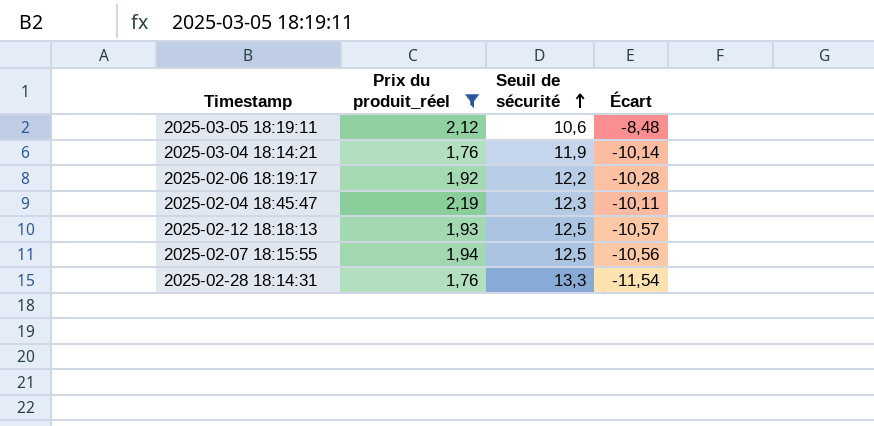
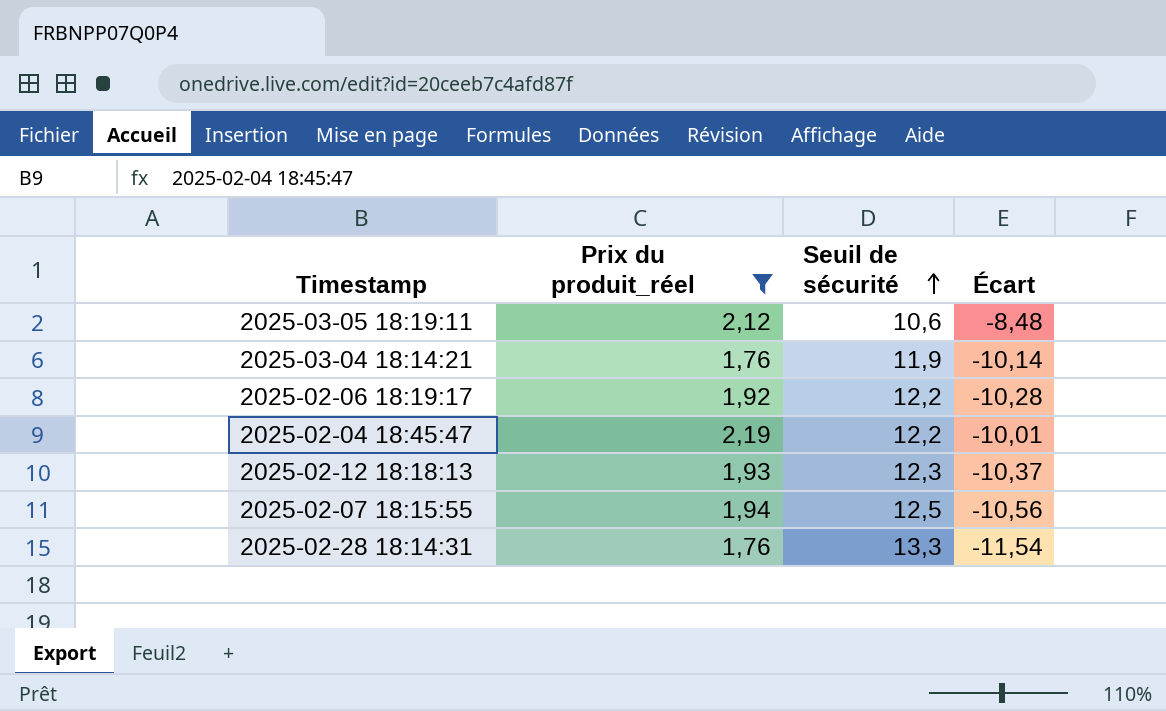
2025-02-04 18:45:47 | Seuil de sécurité: 12,3 -> 12,2
2025-02-04 18:45:47 | Écart: -10,11 -> -10,01
2025-02-12 18:18:13 | Seuil de sécurité: 12,5 -> 12,3
2025-02-12 18:18:13 | Écart: -10,57 -> -10,37

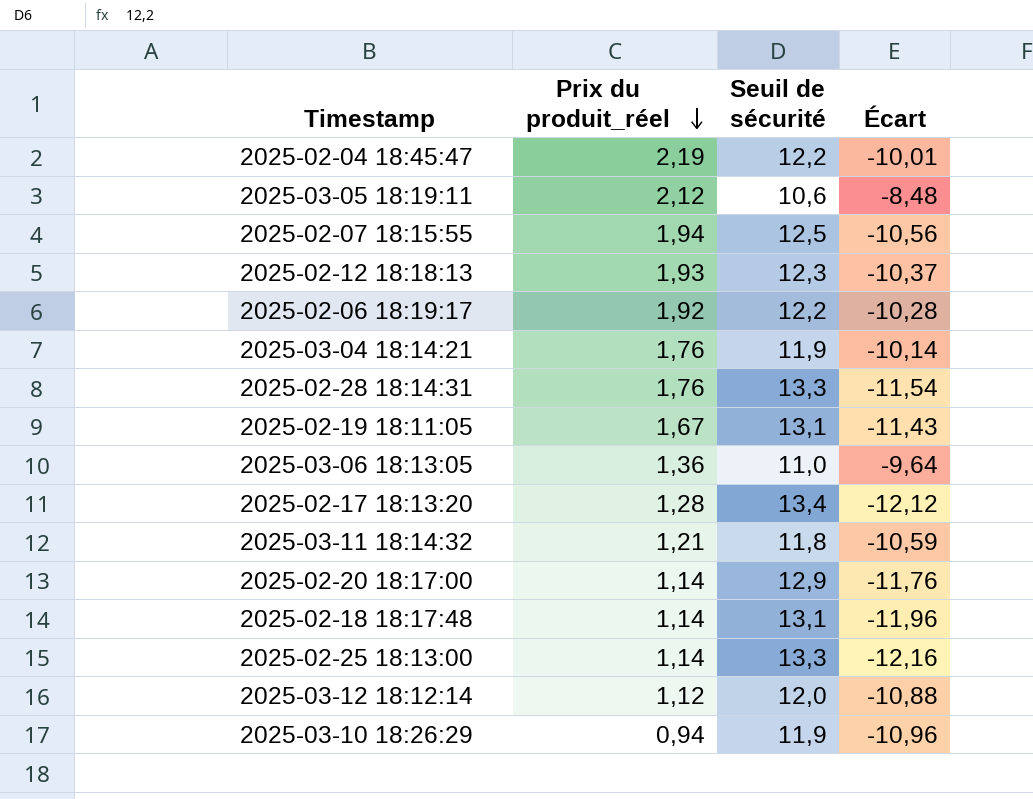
filter: Prix du produit_réel >= 1,76 -> none
row order: Seuil de sécurité ascending -> Prix du produit_réel descending

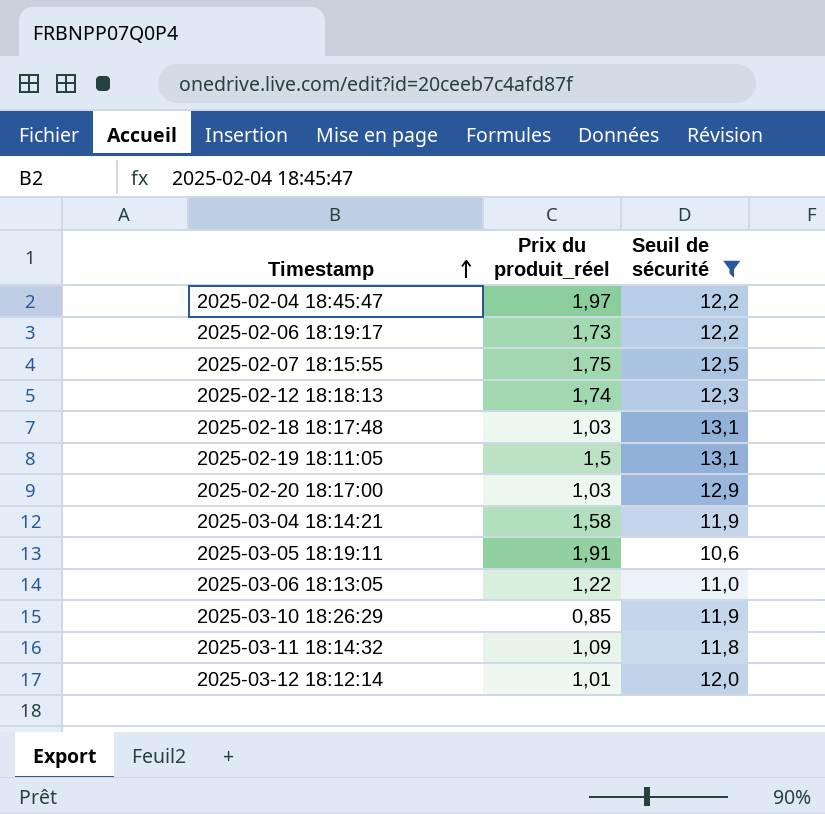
filter: none -> Seuil de sécurité <= 13,1
row order: Prix du produit_réel descending -> Timestamp ascending
column Écart | formula: [Prix du produit_réel] - [Seuil de sécurité] -> none
2025-02-04 18:45:47 | Prix du produit_réel: 2,19 -> 1,97
2025-02-06 18:19:17 | Prix du produit_réel: 1,92 -> 1,73
2025-02-07 18:15:55 | Prix du produit_réel: 1,94 -> 1,75
2025-02-12 18:18:13 | Prix du produit_réel: 1,93 -> 1,74
2025-02-18 18:17:48 | Prix du produit_réel: 1,14 -> 1,03
2025-02-19 18:11:05 | Prix du produit_réel: 1,67 -> 1,5
2025-02-20 18:17:00 | Prix du produit_réel: 1,14 -> 1,03
2025-03-04 18:14:21 | Prix du produit_réel: 1,76 -> 1,58
2025-03-05 18:19:11 | Prix du produit_réel: 2,12 -> 1,91
2025-03-06 18:13:05 | Prix du produit_réel: 1,36 -> 1,22
2025-03-10 18:26:29 | Prix du produit_réel: 0,94 -> 0,85
2025-03-11 18:14:32 | Prix du produit_réel: 1,21 -> 1,09
2025-03-12 18:12:14 | Prix du produit_réel: 1,12 -> 1,01

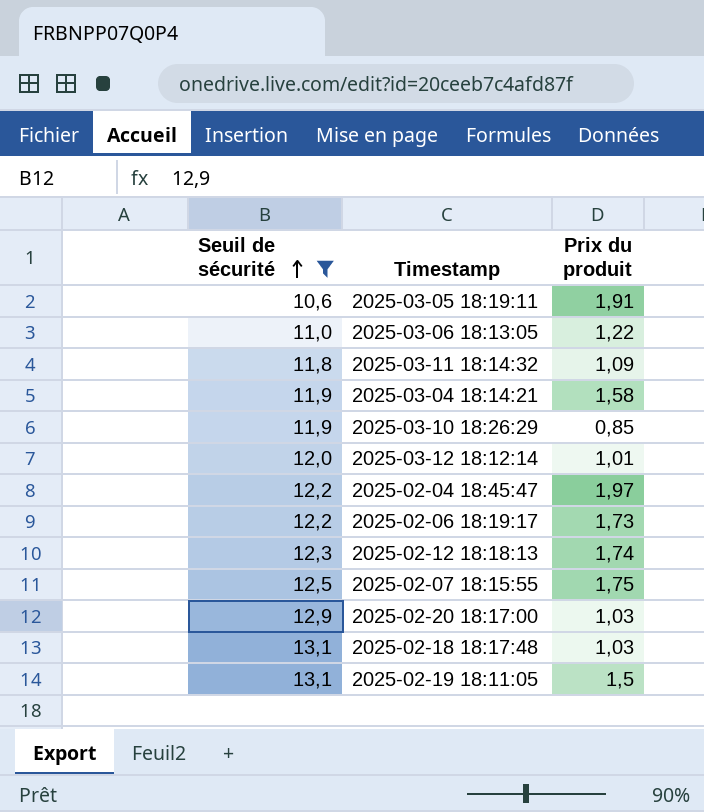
row order: Timestamp ascending -> Seuil de sécurité ascending
column Seuil de sécurité | position: 3 -> 1
column name: Prix du produit_réel -> Prix du produit

